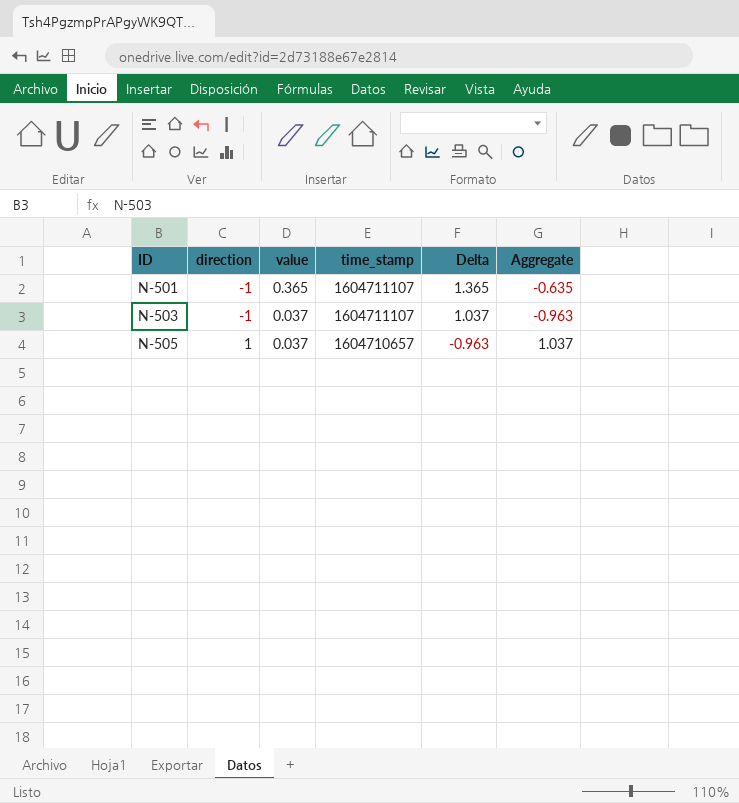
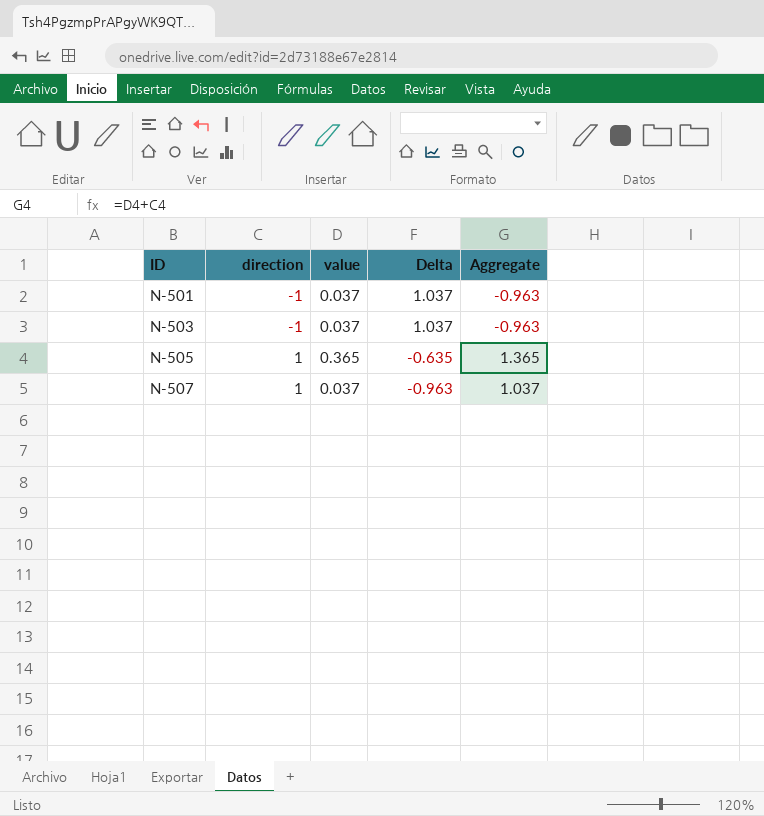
column time_stamp | position: 4 -> none
N-501 | value: 0.365 -> 0.037
N-501 | Delta: 1.365 -> 1.037
N-501 | Aggregate: -0.635 -> -0.963
N-505 | value: 0.037 -> 0.365
N-505 | Delta: -0.963 -> -0.635
N-505 | Aggregate: 1.037 -> 1.365
row N-507: none -> 1 | 0.037 | -0.963 | 1.037

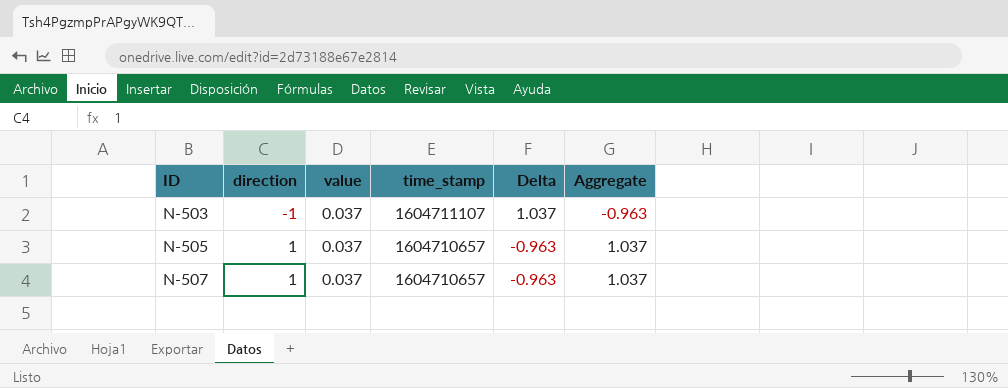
column time_stamp | position: none -> 4
row N-501: -1 | 0.037 | 1.037 | -0.963 -> none
N-505 | value: 0.365 -> 0.037
N-505 | Delta: -0.635 -> -0.963
N-505 | Aggregate: 1.365 -> 1.037

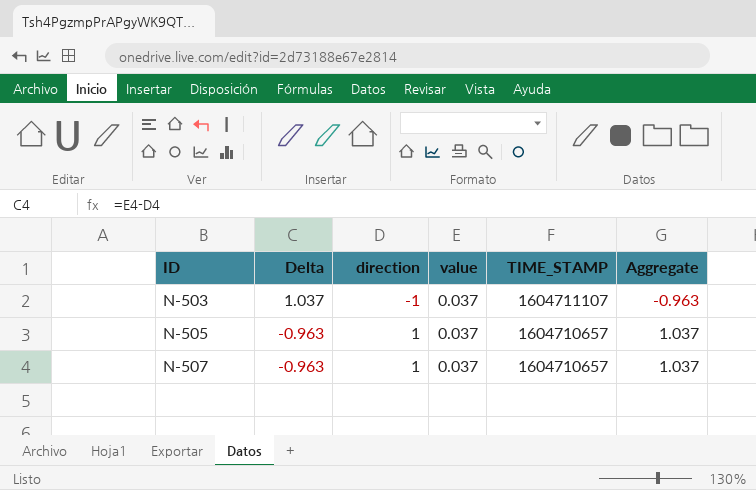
column Delta | position: 5 -> 2
column name: time_stamp -> TIME_STAMP

